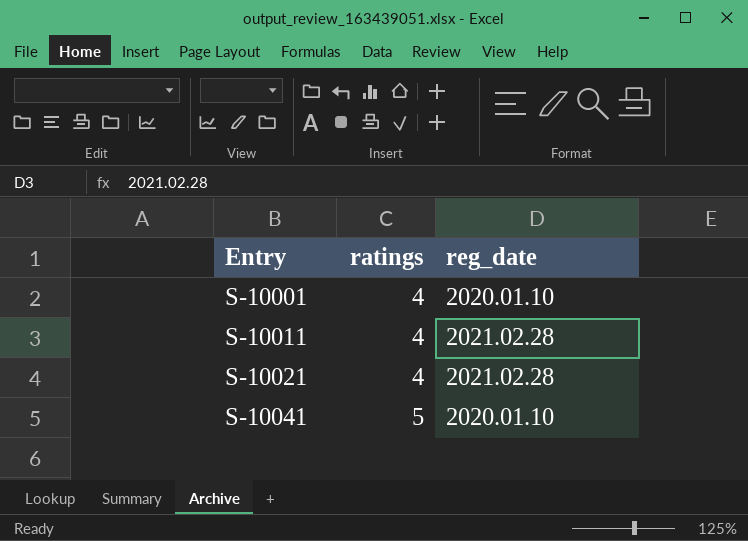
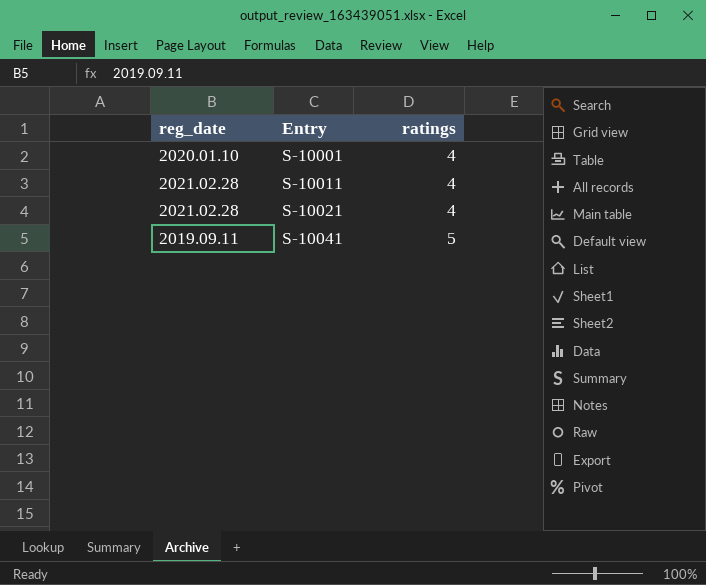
column reg_date | position: 3 -> 1
S-10041 | reg_date: 2020.01.10 -> 2019.09.11

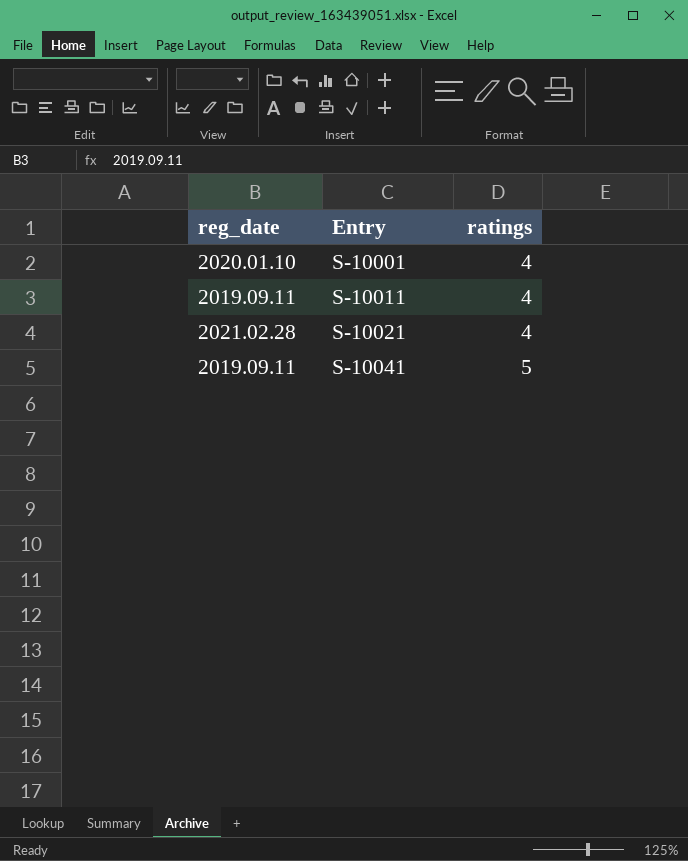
S-10011 | reg_date: 2021.02.28 -> 2019.09.11

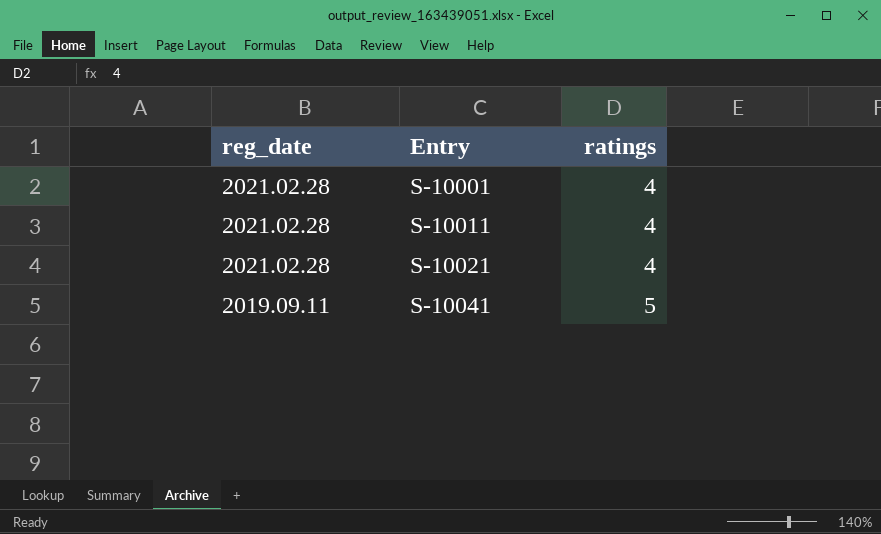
S-10001 | reg_date: 2020.01.10 -> 2021.02.28
S-10011 | reg_date: 2019.09.11 -> 2021.02.28

